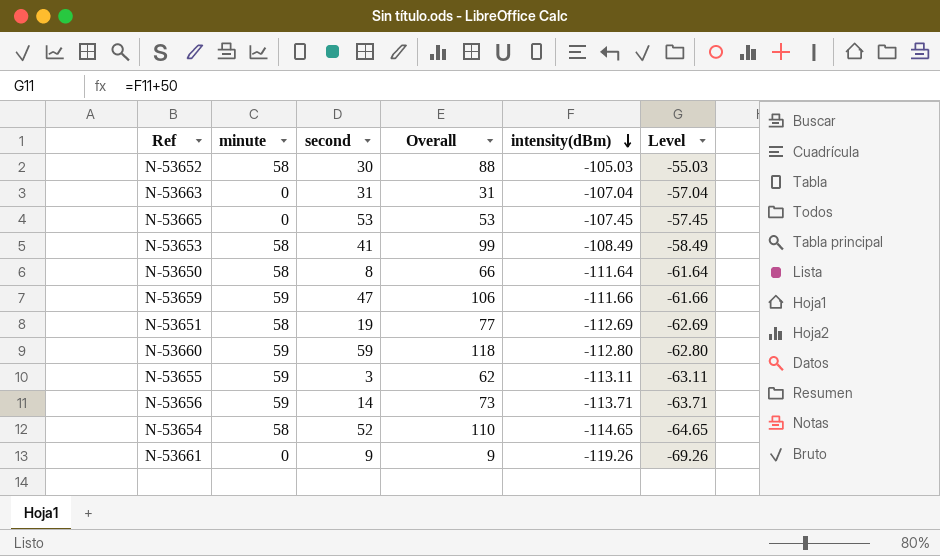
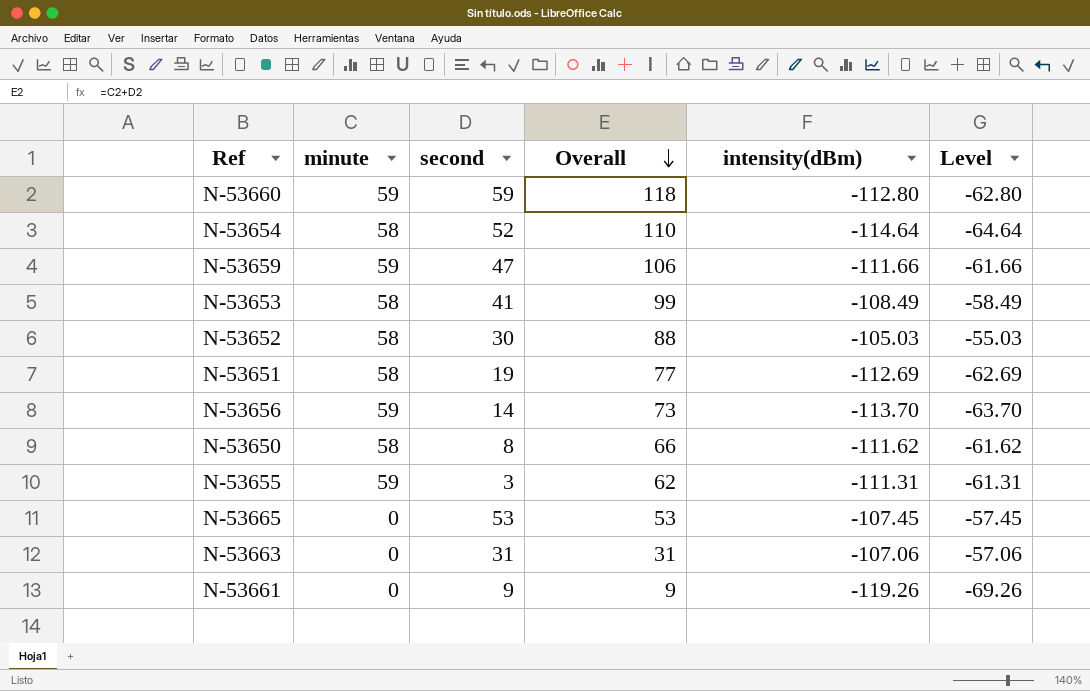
row order: intensity(dBm) descending -> Overall descending
N-53654 | intensity(dBm): -114.65 -> -114.64
N-53654 | Level: -64.65 -> -64.64
N-53656 | intensity(dBm): -113.71 -> -113.70
N-53656 | Level: -63.71 -> -63.70
N-53650 | intensity(dBm): -111.64 -> -111.62
N-53650 | Level: -61.64 -> -61.62
N-53655 | intensity(dBm): -113.11 -> -111.31
N-53655 | Level: -63.11 -> -61.31
N-53663 | intensity(dBm): -107.04 -> -107.06
N-53663 | Level: -57.04 -> -57.06

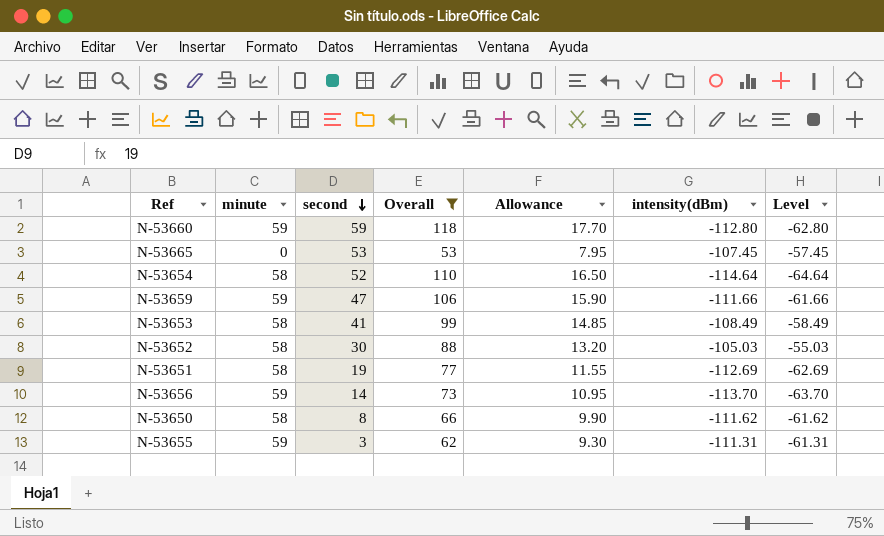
filter: none -> Overall >= 53
row order: Overall descending -> second descending
column Allowance | formula: none -> [Overall] * 0.15

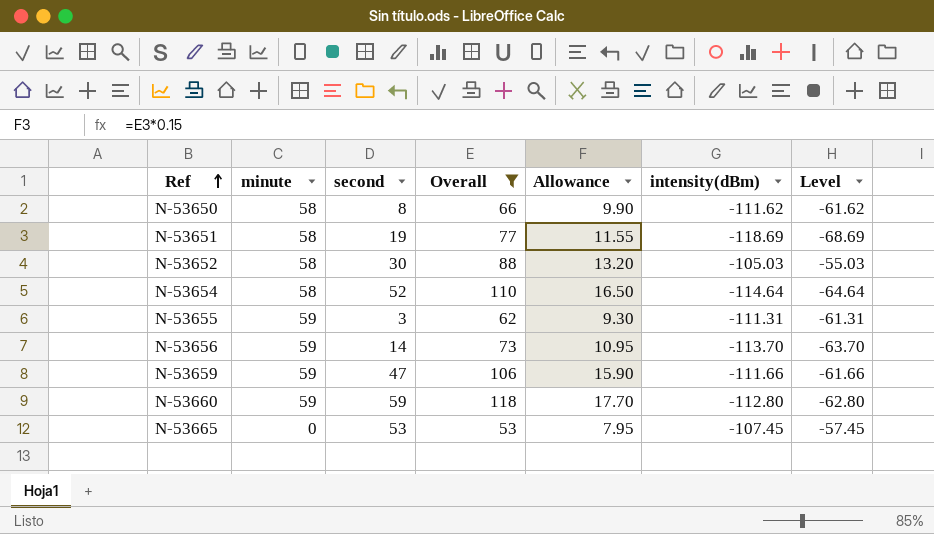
row order: second descending -> Ref ascending
row N-53653: 58 | 41 | 99 | 14.85 | -108.49 | -58.49 -> none
N-53651 | intensity(dBm): -112.69 -> -118.69
N-53651 | Level: -62.69 -> -68.69

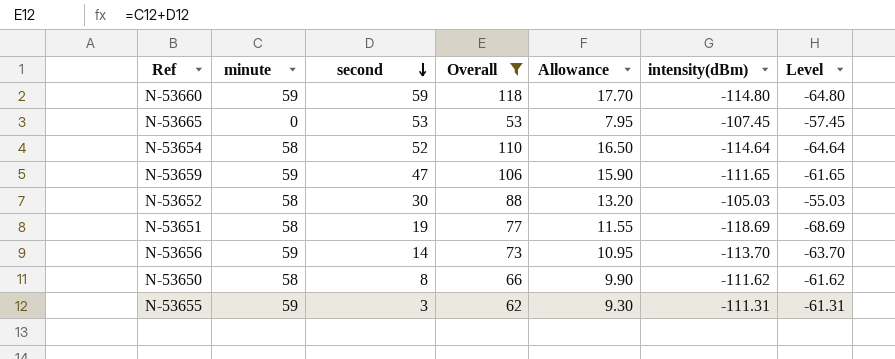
row order: Ref ascending -> second descending
N-53660 | intensity(dBm): -112.80 -> -114.80
N-53660 | Level: -62.80 -> -64.80
N-53659 | intensity(dBm): -111.66 -> -111.65
N-53659 | Level: -61.66 -> -61.65

